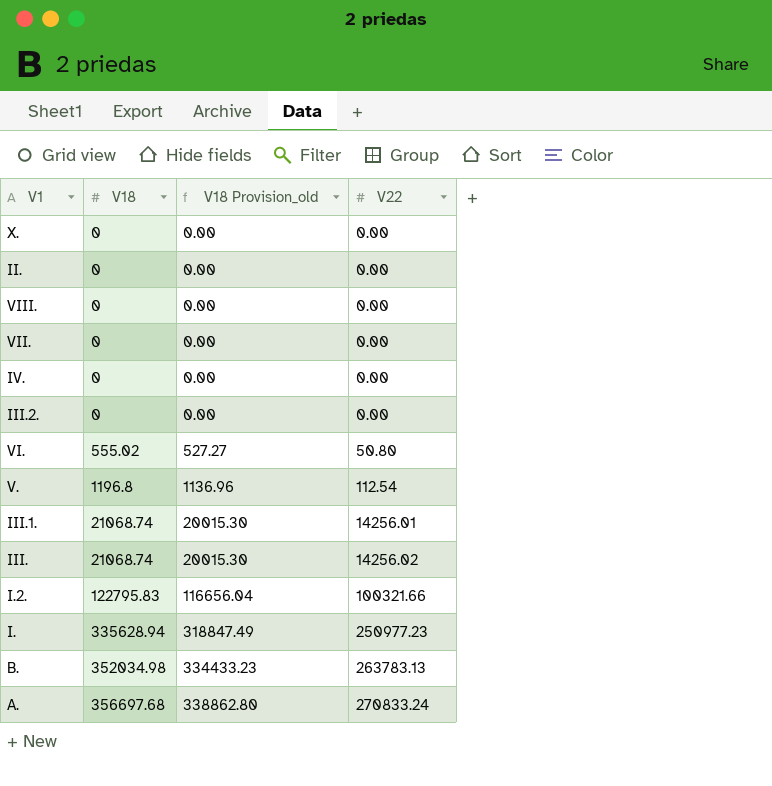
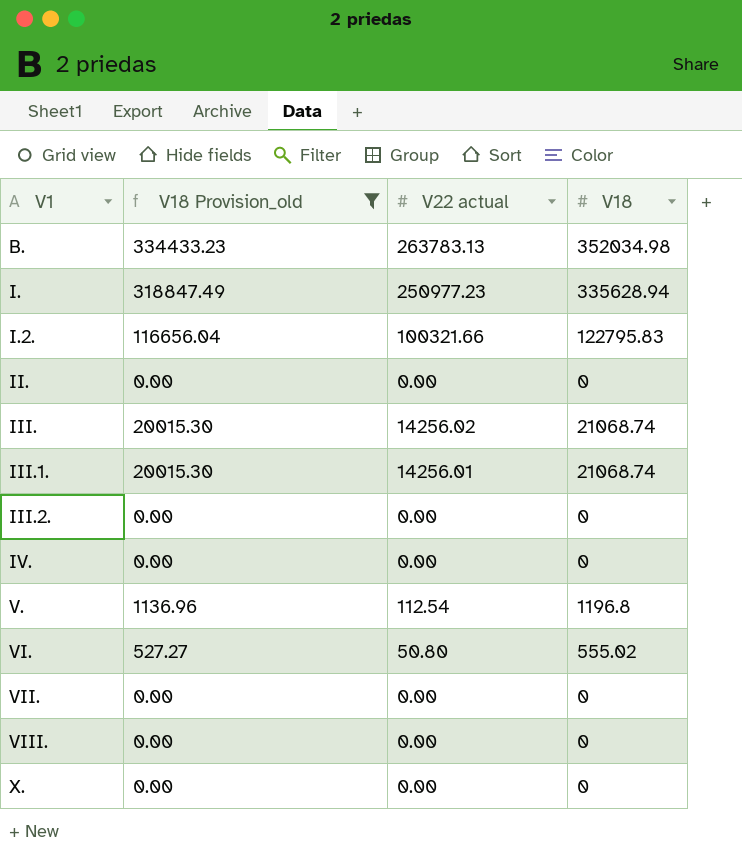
filter: none -> V18 Provision_old != 338862.80
row order: V18 ascending -> V1 ascending
column name: V22 -> V22 actual
column V18 | position: 2 -> 4

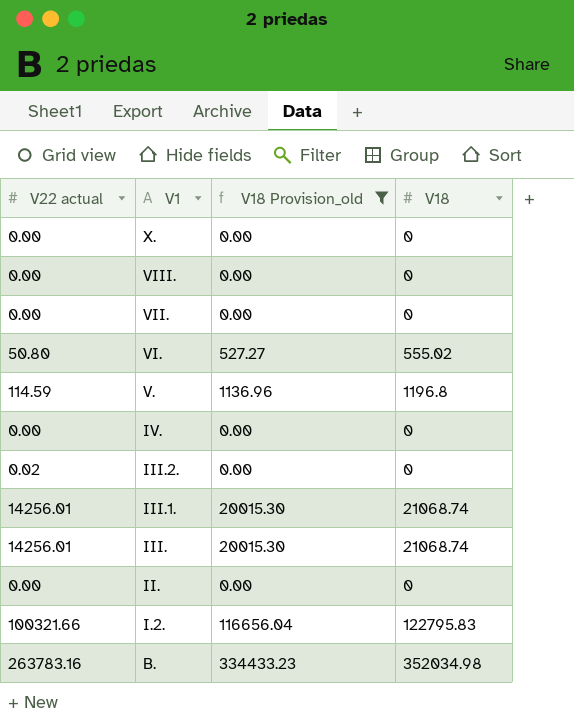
row order: V1 ascending -> V1 descending
column V22 actual | position: 3 -> 1
row I.: 318847.49 | 250977.23 | 335628.94 -> none
V. | V22 actual: 112.54 -> 114.59
III.2. | V22 actual: 0.00 -> 0.02
III. | V22 actual: 14256.02 -> 14256.01
B. | V22 actual: 263783.13 -> 263783.16

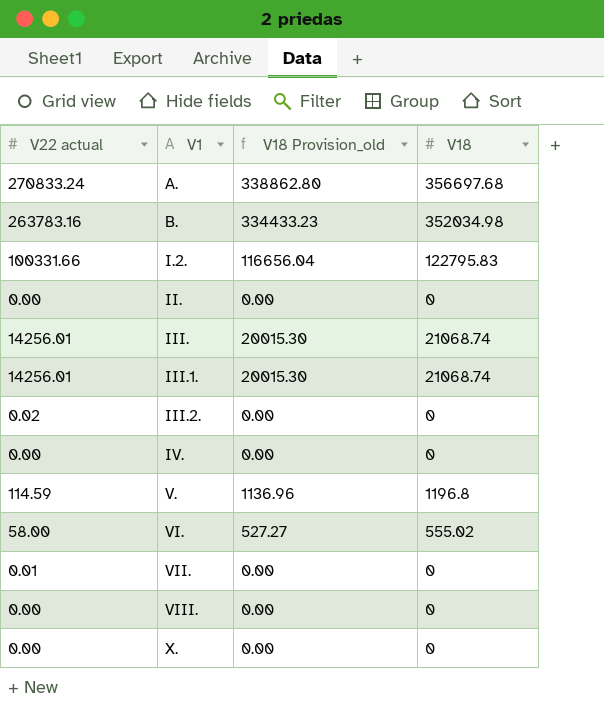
filter: V18 Provision_old != 338862.80 -> none
row order: V1 descending -> V1 ascending
I.2. | V22 actual: 100321.66 -> 100331.66
VI. | V22 actual: 50.80 -> 58.00
VII. | V22 actual: 0.00 -> 0.01

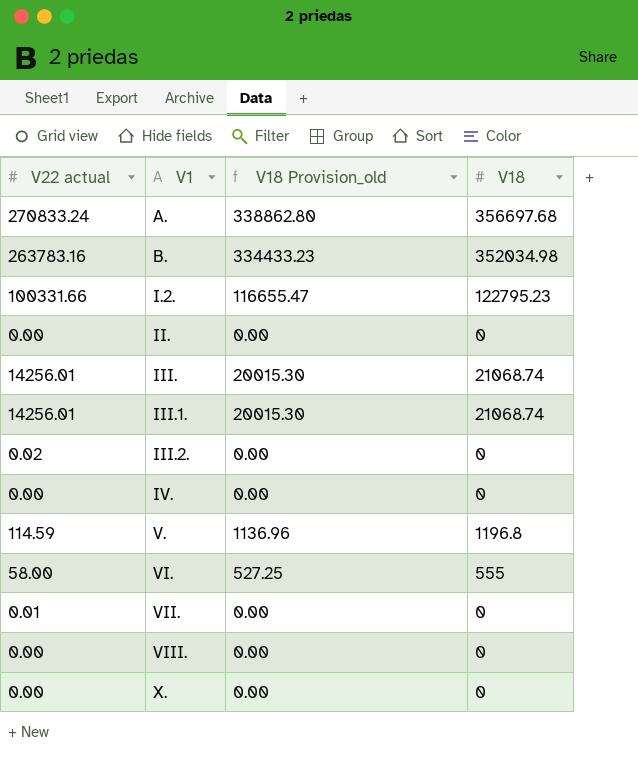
I.2. | V18 Provision_old: 116656.04 -> 116655.47
I.2. | V18: 122795.83 -> 122795.23
VI. | V18 Provision_old: 527.27 -> 527.25
VI. | V18: 555.02 -> 555

